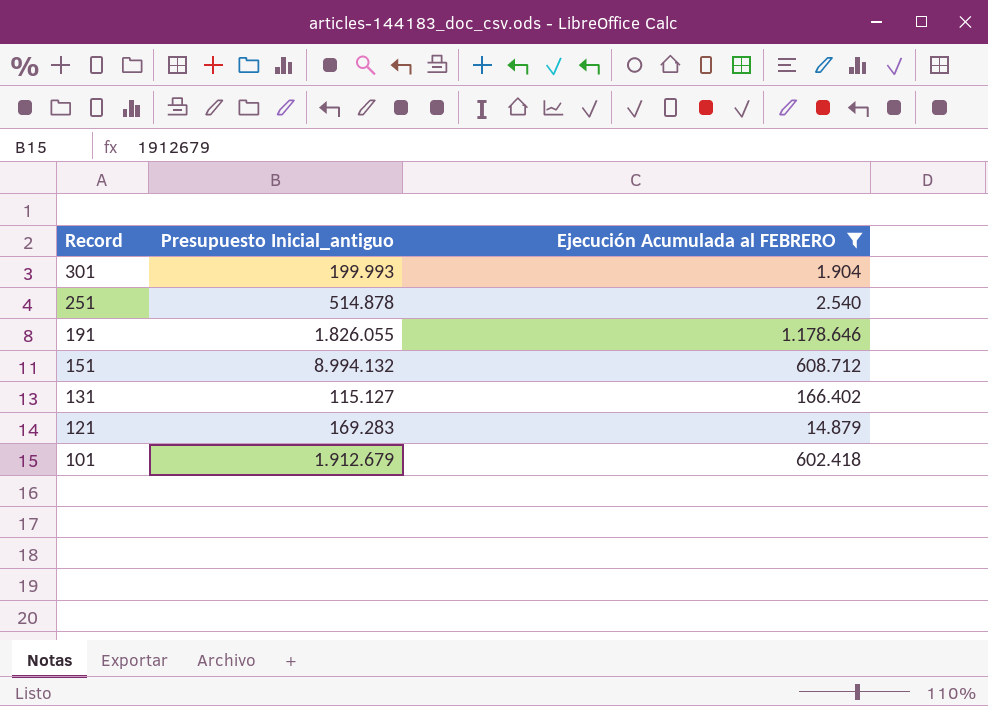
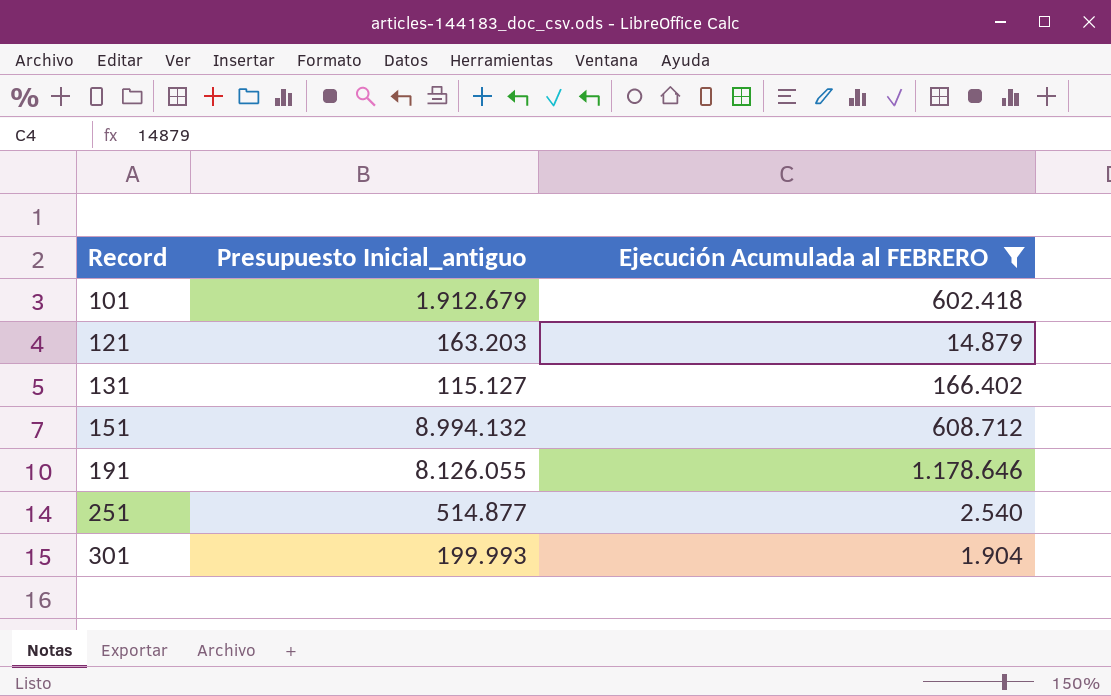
row order: Record descending -> Record ascending
121 | Presupuesto Inicial_antiguo: 169.283 -> 163.203
191 | Presupuesto Inicial_antiguo: 1.826.055 -> 8.126.055
251 | Presupuesto Inicial_antiguo: 514.878 -> 514.877

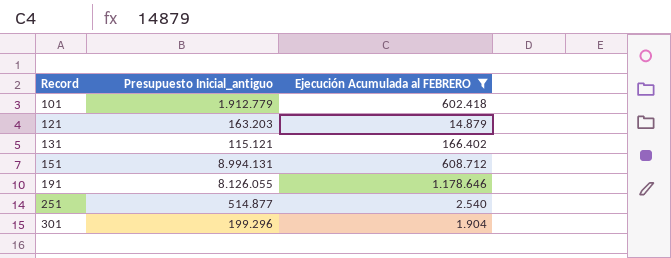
101 | Presupuesto Inicial_antiguo: 1.912.679 -> 1.912.779
131 | Presupuesto Inicial_antiguo: 115.127 -> 115.121
151 | Presupuesto Inicial_antiguo: 8.994.132 -> 8.994.131
301 | Presupuesto Inicial_antiguo: 199.993 -> 199.296

